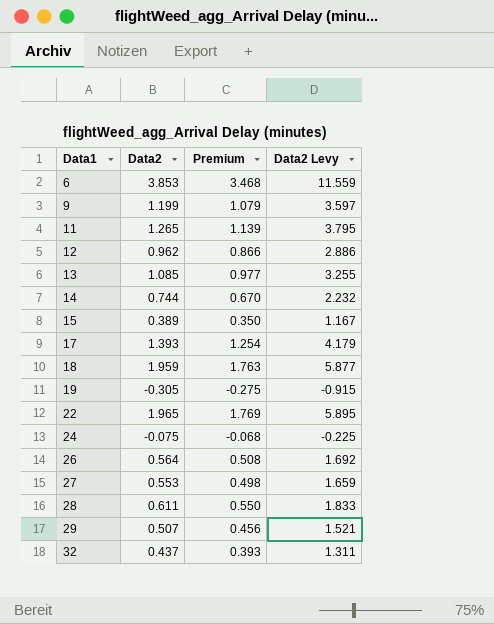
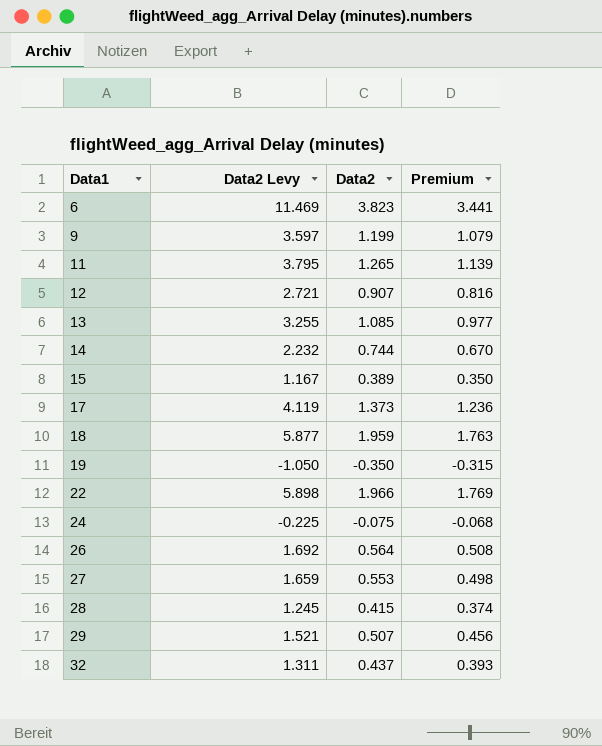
column Data2 Levy | position: 4 -> 2
6 | Data2 Levy: 11.559 -> 11.469
6 | Data2: 3.853 -> 3.823
6 | Premium: 3.468 -> 3.441
12 | Data2 Levy: 2.886 -> 2.721
12 | Data2: 0.962 -> 0.907
12 | Premium: 0.866 -> 0.816
17 | Data2 Levy: 4.179 -> 4.119
17 | Data2: 1.393 -> 1.373
17 | Premium: 1.254 -> 1.236
19 | Data2 Levy: -0.915 -> -1.050
19 | Data2: -0.305 -> -0.350
19 | Premium: -0.275 -> -0.315
22 | Data2 Levy: 5.895 -> 5.898
22 | Data2: 1.965 -> 1.966
28 | Data2 Levy: 1.833 -> 1.245
28 | Data2: 0.611 -> 0.415
28 | Premium: 0.550 -> 0.374

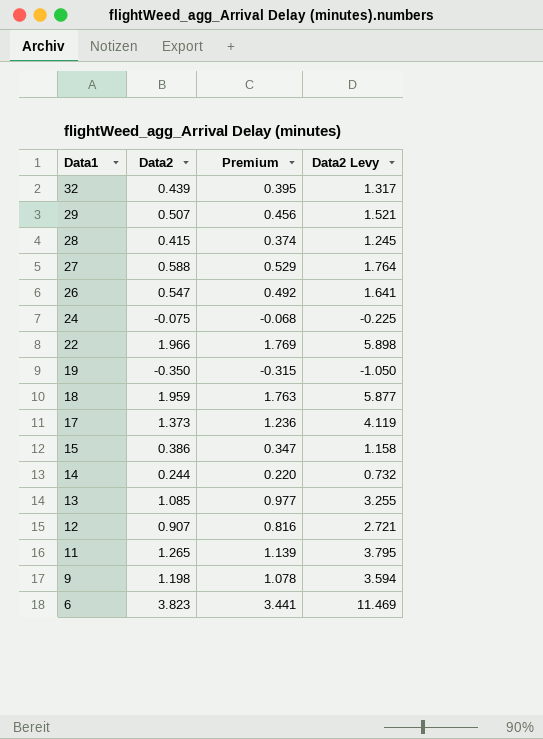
row order: Data1 ascending -> Data1 descending
column Data2 Levy | position: 2 -> 4
32 | Data2: 0.437 -> 0.439
32 | Premium: 0.393 -> 0.395
32 | Data2 Levy: 1.311 -> 1.317
27 | Data2: 0.553 -> 0.588
27 | Premium: 0.498 -> 0.529
27 | Data2 Levy: 1.659 -> 1.764
26 | Data2: 0.564 -> 0.547
26 | Premium: 0.508 -> 0.492
26 | Data2 Levy: 1.692 -> 1.641
15 | Data2: 0.389 -> 0.386
15 | Premium: 0.350 -> 0.347
15 | Data2 Levy: 1.167 -> 1.158
14 | Data2: 0.744 -> 0.244
14 | Premium: 0.670 -> 0.220
14 | Data2 Levy: 2.232 -> 0.732
9 | Data2: 1.199 -> 1.198
9 | Premium: 1.079 -> 1.078
9 | Data2 Levy: 3.597 -> 3.594

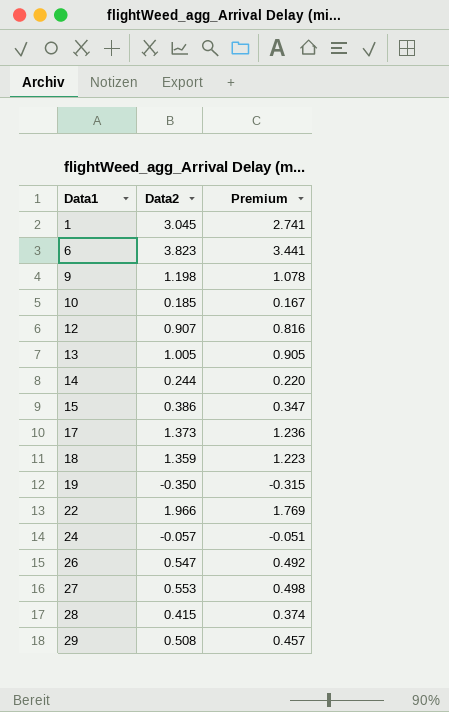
row order: Data1 descending -> Data1 ascending
column Data2 Levy | formula: [Data2] * 3 -> none
row 32: 0.439 | 0.395 | 1.317 -> none
row 11: 1.265 | 1.139 | 3.795 -> none
row 1: none -> 3.045 | 2.741
row 10: none -> 0.185 | 0.167
13 | Data2: 1.085 -> 1.005
13 | Premium: 0.977 -> 0.905
18 | Data2: 1.959 -> 1.359
18 | Premium: 1.763 -> 1.223
24 | Data2: -0.075 -> -0.057
24 | Premium: -0.068 -> -0.051
27 | Data2: 0.588 -> 0.553
27 | Premium: 0.529 -> 0.498
29 | Data2: 0.507 -> 0.508
29 | Premium: 0.456 -> 0.457

